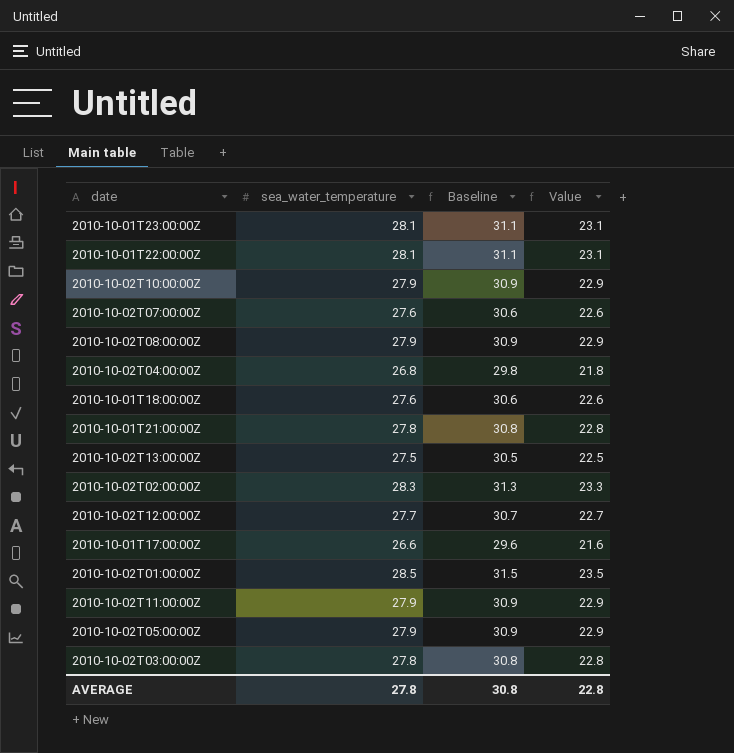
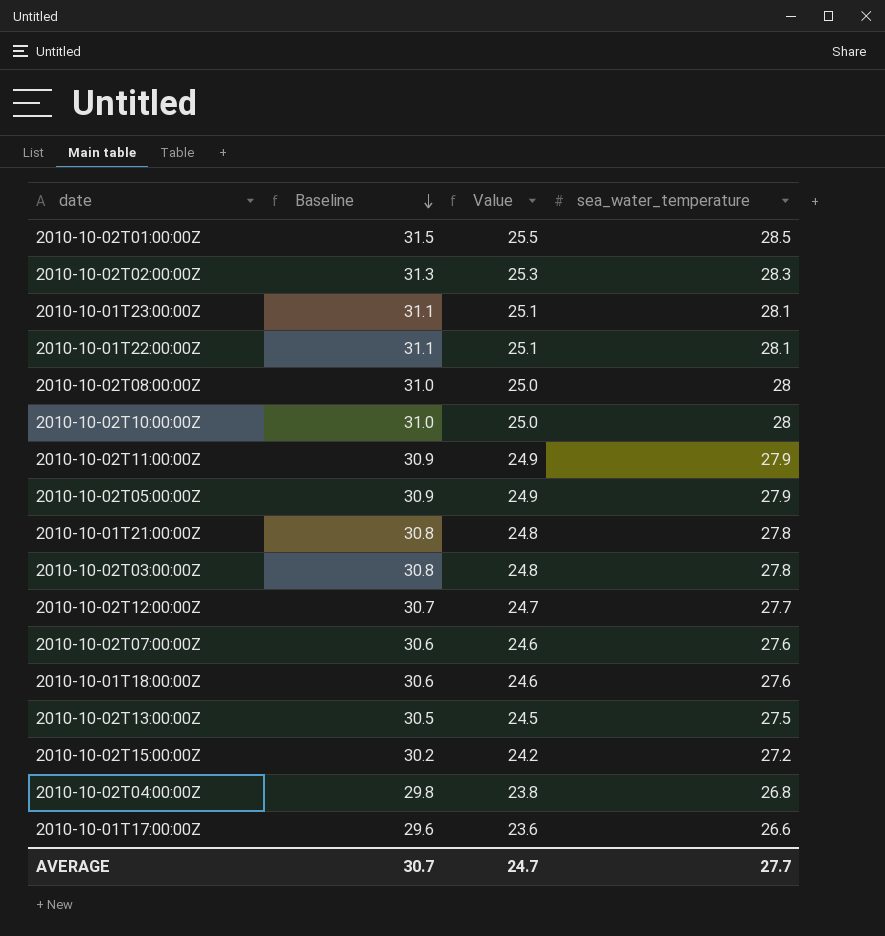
row order: none -> Baseline descending
column Value | formula: [sea_water_temperature] - 5 -> [sea_water_temperature] - 3
column sea_water_temperature | position: 2 -> 4
2010-10-02T08:00:00Z | Baseline: 30.9 -> 31.0
2010-10-02T08:00:00Z | sea_water_temperature: 27.9 -> 28
2010-10-02T10:00:00Z | Baseline: 30.9 -> 31.0
2010-10-02T10:00:00Z | sea_water_temperature: 27.9 -> 28
row 2010-10-02T15:00:00Z: none -> 30.2 | 24.2 | 27.2
AVERAGE | Baseline: 30.8 -> 30.7
AVERAGE | Value: 22.8 -> 24.7
AVERAGE | sea_water_temperature: 27.8 -> 27.7

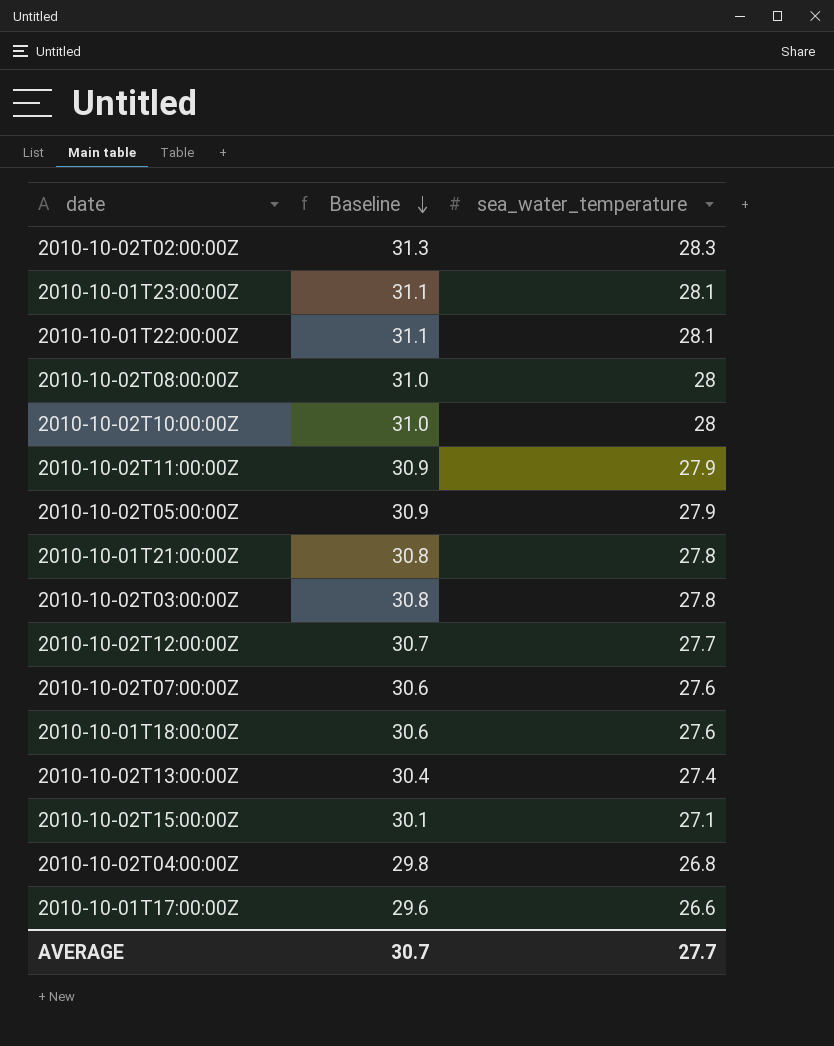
column Value | formula: [sea_water_temperature] - 3 -> none
row 2010-10-02T01:00:00Z: 31.5 | 25.5 | 28.5 -> none
2010-10-02T13:00:00Z | Baseline: 30.5 -> 30.4
2010-10-02T13:00:00Z | sea_water_temperature: 27.5 -> 27.4
2010-10-02T15:00:00Z | Baseline: 30.2 -> 30.1
2010-10-02T15:00:00Z | sea_water_temperature: 27.2 -> 27.1

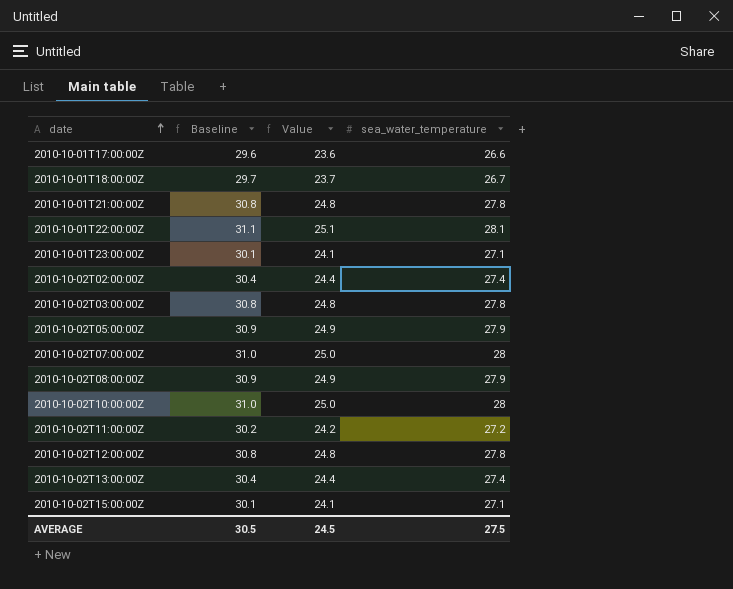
row order: Baseline descending -> date ascending
column Value | formula: none -> [sea_water_temperature] - 3
row 2010-10-02T04:00:00Z: 29.8 | 26.8 -> none
2010-10-01T18:00:00Z | Baseline: 30.6 -> 29.7
2010-10-01T18:00:00Z | sea_water_temperature: 27.6 -> 26.7
2010-10-01T23:00:00Z | Baseline: 31.1 -> 30.1
2010-10-01T23:00:00Z | sea_water_temperature: 28.1 -> 27.1
2010-10-02T02:00:00Z | Baseline: 31.3 -> 30.4
2010-10-02T02:00:00Z | sea_water_temperature: 28.3 -> 27.4
2010-10-02T07:00:00Z | Baseline: 30.6 -> 31.0
2010-10-02T07:00:00Z | sea_water_temperature: 27.6 -> 28
2010-10-02T08:00:00Z | Baseline: 31.0 -> 30.9
2010-10-02T08:00:00Z | sea_water_temperature: 28 -> 27.9
2010-10-02T11:00:00Z | Baseline: 30.9 -> 30.2
2010-10-02T11:00:00Z | sea_water_temperature: 27.9 -> 27.2
2010-10-02T12:00:00Z | Baseline: 30.7 -> 30.8
2010-10-02T12:00:00Z | sea_water_temperature: 27.7 -> 27.8
AVERAGE | Baseline: 30.7 -> 30.5
AVERAGE | sea_water_temperature: 27.7 -> 27.5

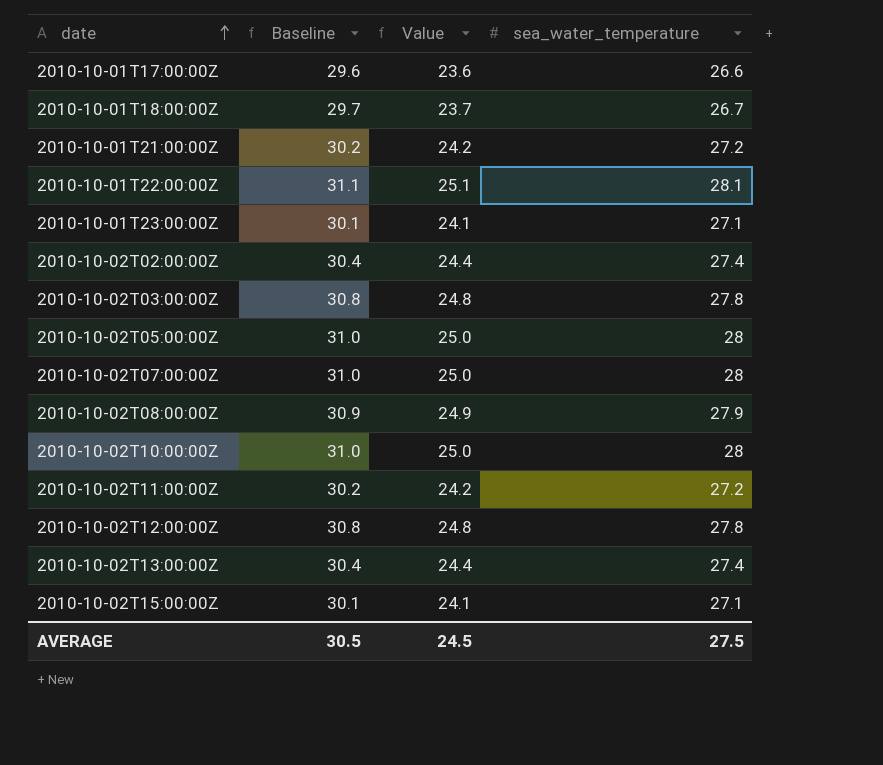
2010-10-01T21:00:00Z | Baseline: 30.8 -> 30.2
2010-10-01T21:00:00Z | Value: 24.8 -> 24.2
2010-10-01T21:00:00Z | sea_water_temperature: 27.8 -> 27.2
2010-10-02T05:00:00Z | Baseline: 30.9 -> 31.0
2010-10-02T05:00:00Z | Value: 24.9 -> 25.0
2010-10-02T05:00:00Z | sea_water_temperature: 27.9 -> 28

